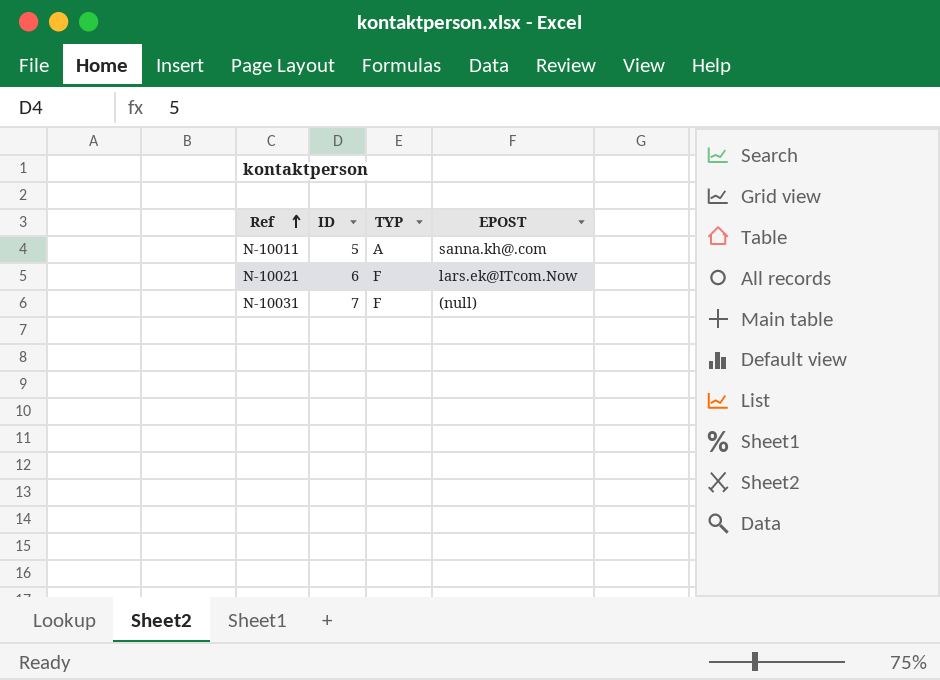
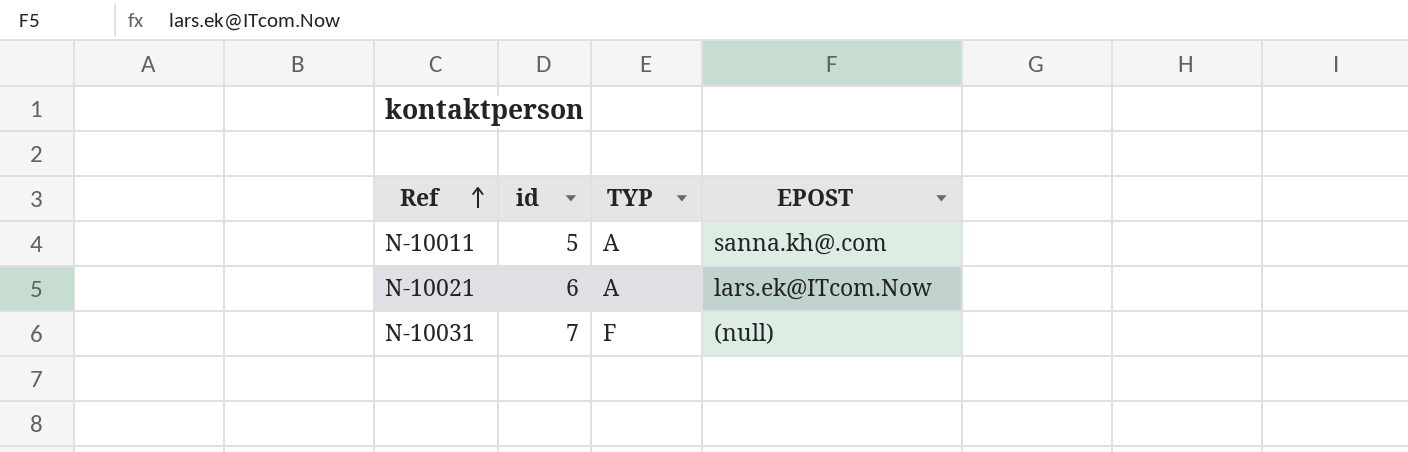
column name: ID -> id
N-10021 | TYP: F -> A

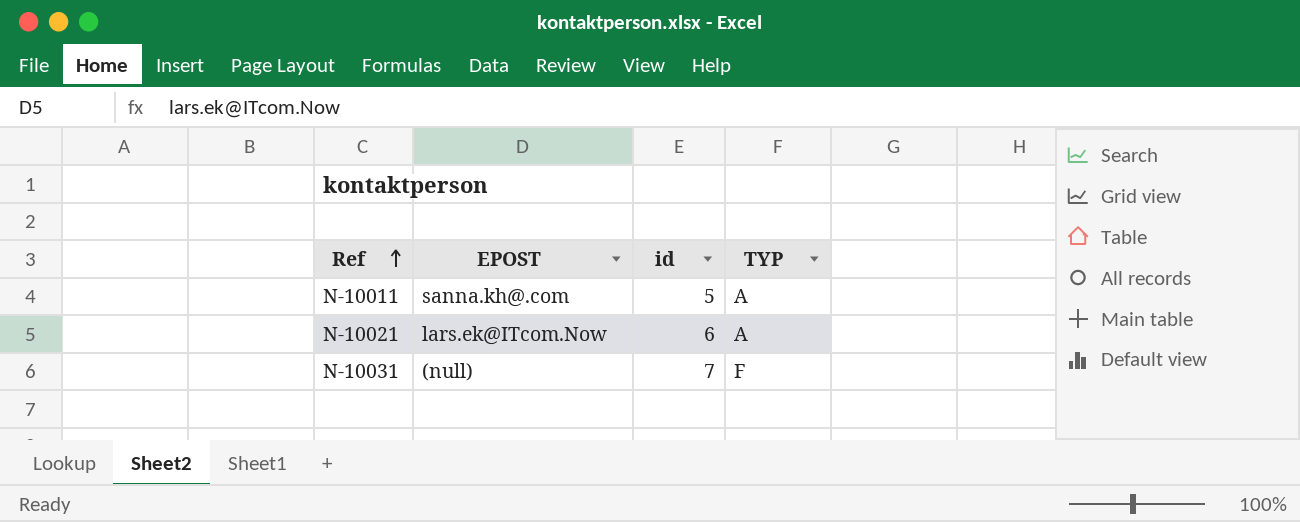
column EPOST | position: 4 -> 2

